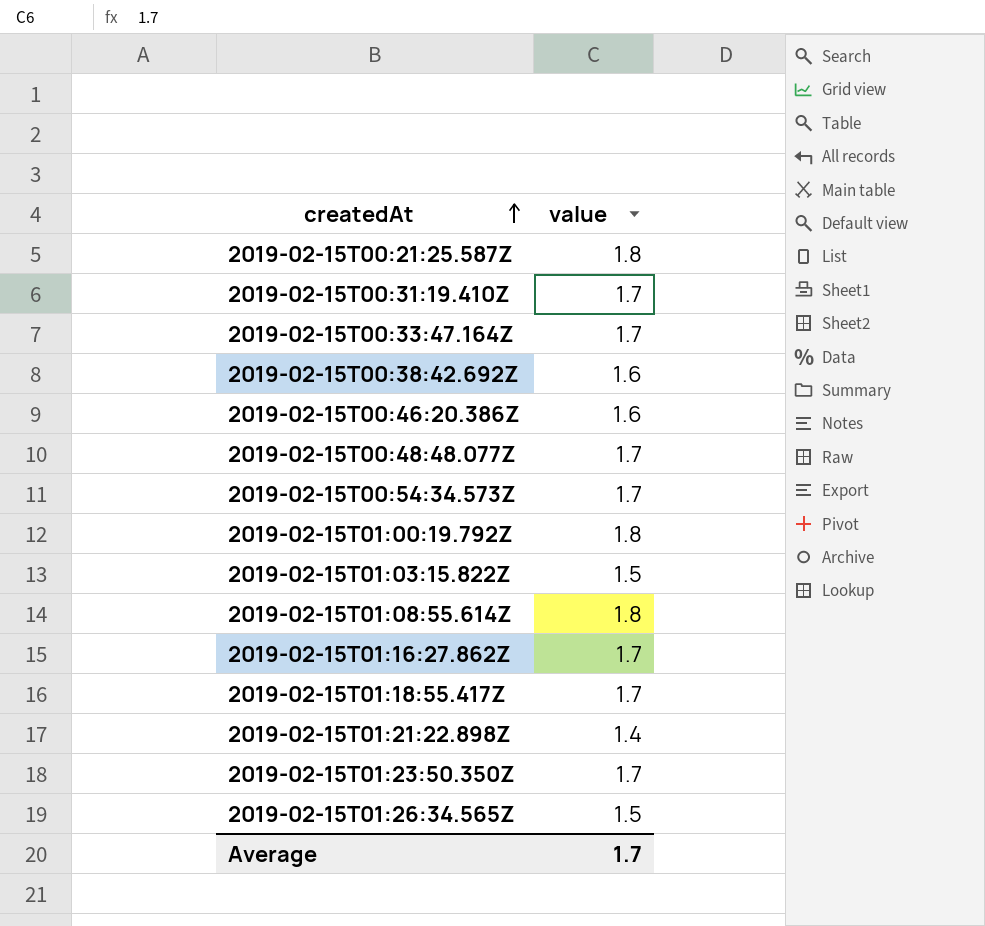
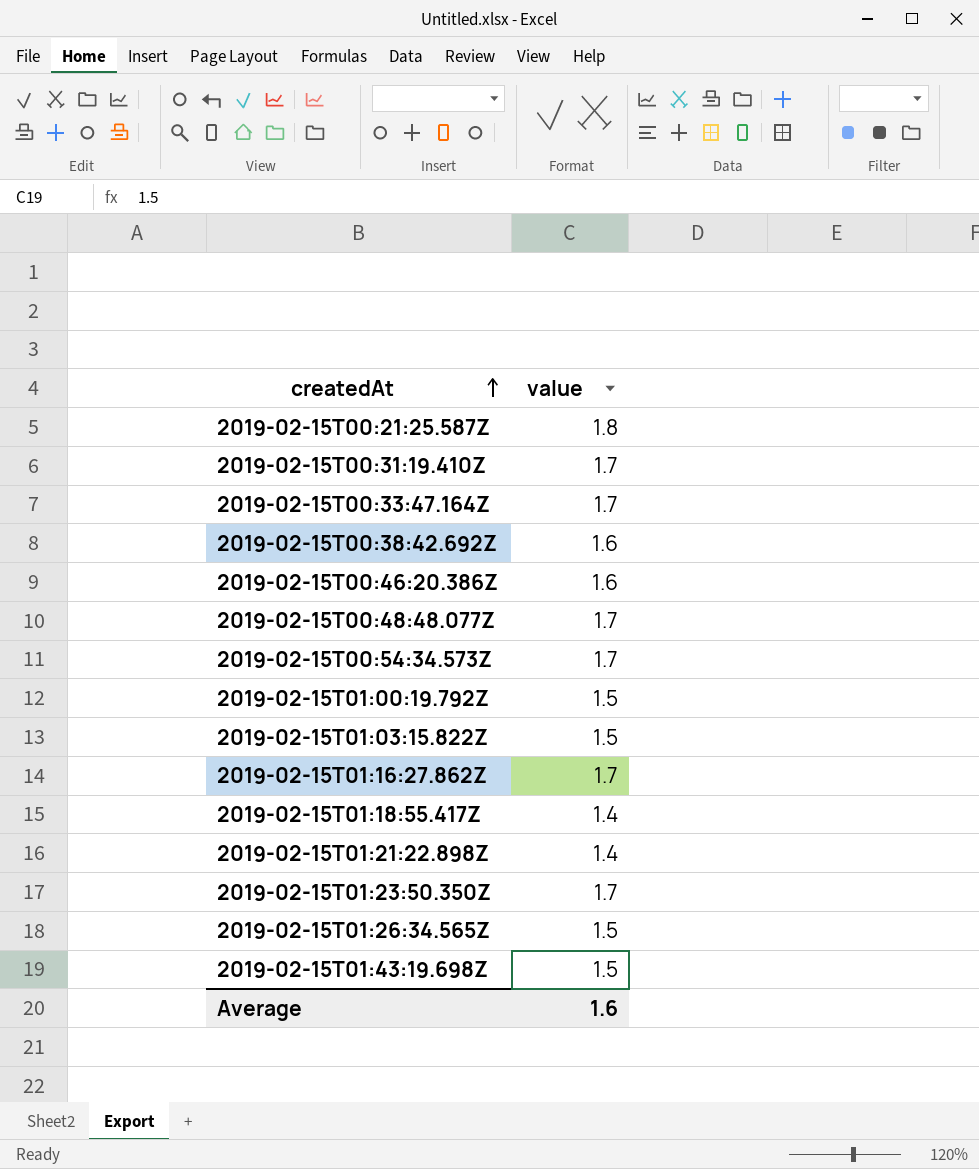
row 2019-02-15T01:08:55.614Z: 1.8 -> none
2019-02-15T01:00:19.792Z | value: 1.8 -> 1.5
2019-02-15T01:18:55.417Z | value: 1.7 -> 1.4
row 2019-02-15T01:43:19.698Z: none -> 1.5
Average | value: 1.7 -> 1.6

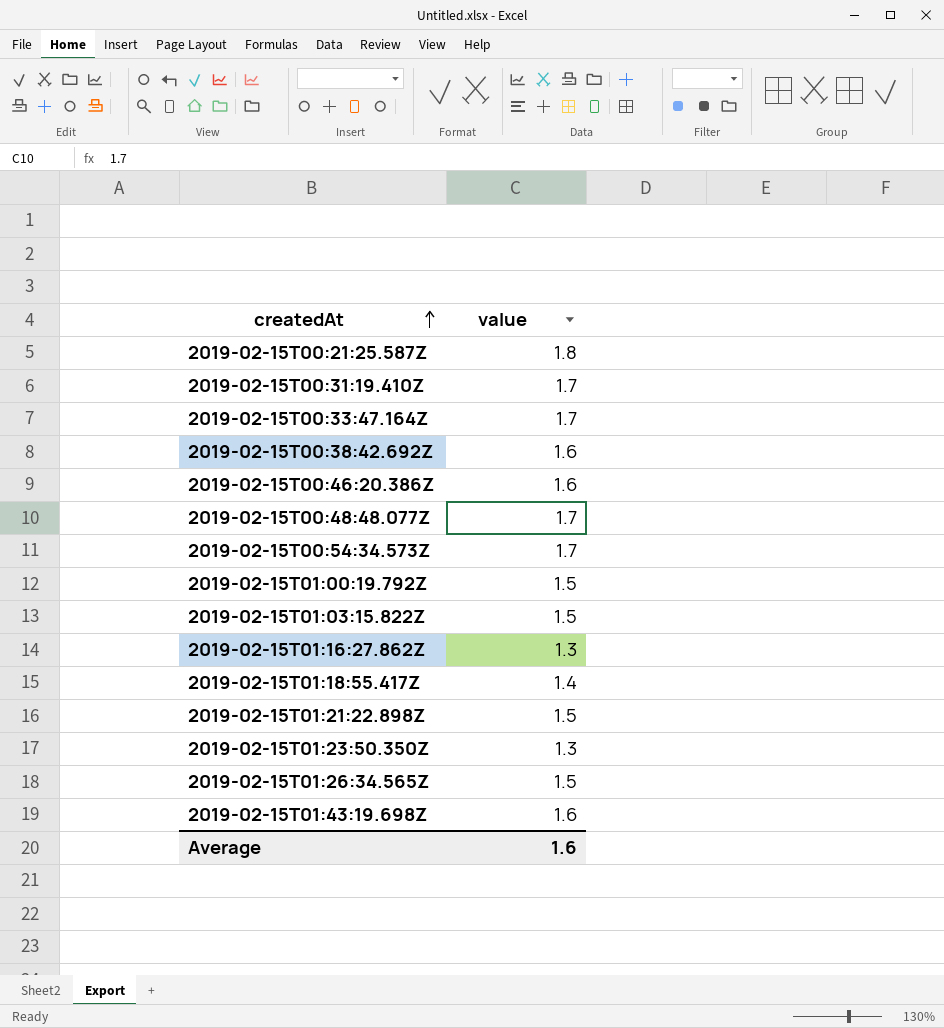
2019-02-15T01:16:27.862Z | value: 1.7 -> 1.3
2019-02-15T01:21:22.898Z | value: 1.4 -> 1.5
2019-02-15T01:23:50.350Z | value: 1.7 -> 1.3
2019-02-15T01:43:19.698Z | value: 1.5 -> 1.6

